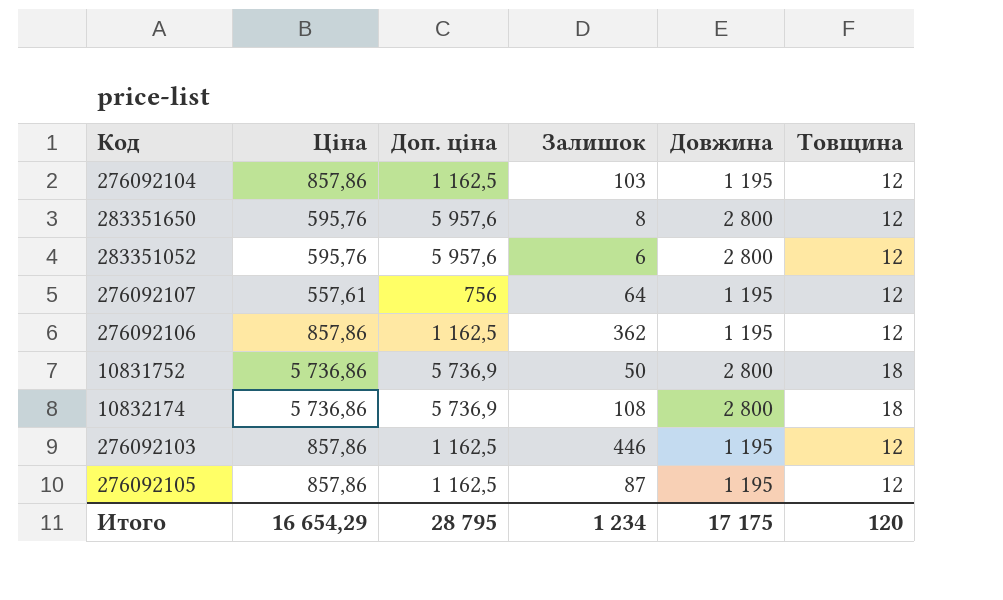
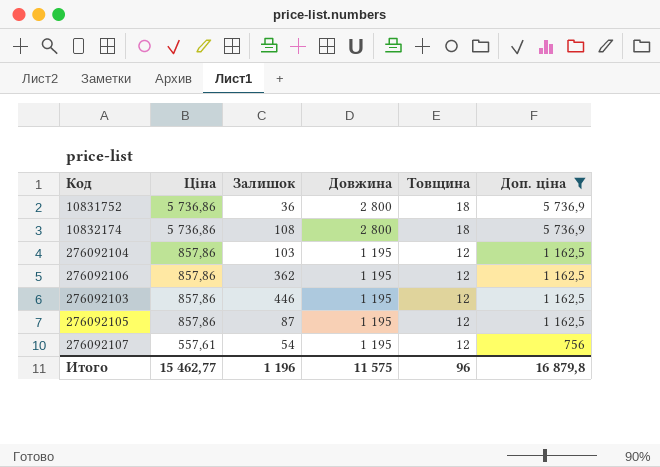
filter: none -> Доп. ціна != 5 957,6
row order: none -> Ціна descending
column Доп. ціна | position: 3 -> 6
10831752 | Залишок: 50 -> 36
276092107 | Залишок: 64 -> 54
Итого | Ціна: 16 654,29 -> 15 462,77
Итого | Залишок: 1 234 -> 1 196
Итого | Довжина: 17 175 -> 11 575
Итого | Товщина: 120 -> 96
Итого | Доп. ціна: 28 795 -> 16 879,8

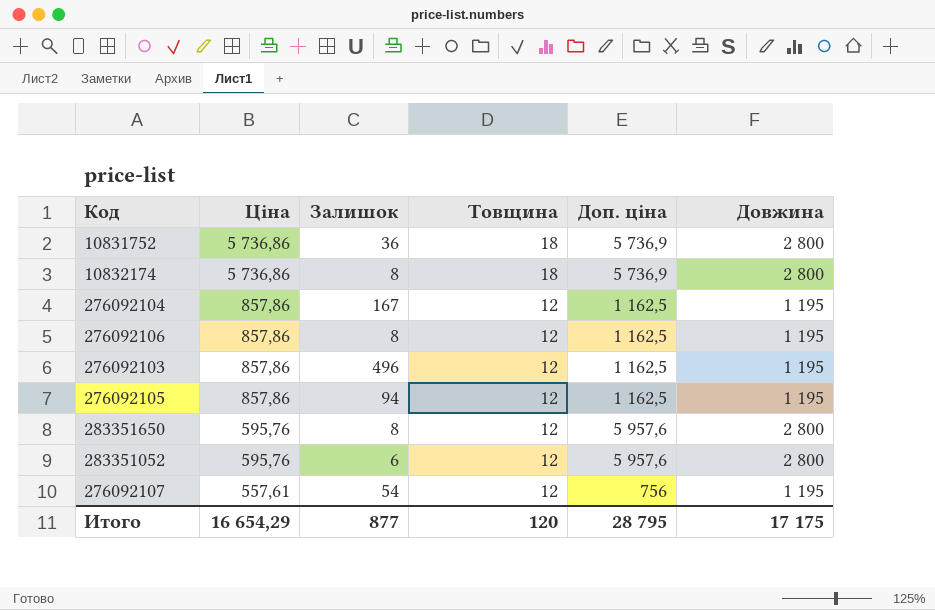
filter: Доп. ціна != 5 957,6 -> none
column Довжина | position: 4 -> 6
10832174 | Залишок: 108 -> 8
276092104 | Залишок: 103 -> 167
276092106 | Залишок: 362 -> 8
276092103 | Залишок: 446 -> 496
276092105 | Залишок: 87 -> 94
Итого | Ціна: 15 462,77 -> 16 654,29
Итого | Залишок: 1 196 -> 877
Итого | Товщина: 96 -> 120
Итого | Доп. ціна: 16 879,8 -> 28 795
Итого | Довжина: 11 575 -> 17 175

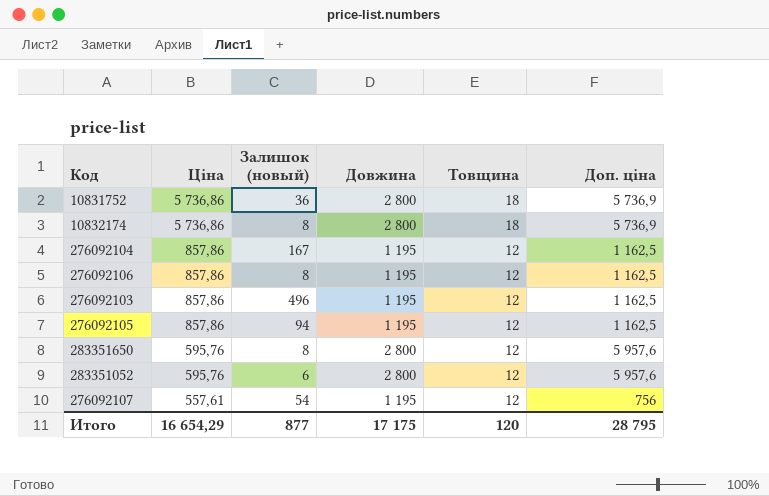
column name: Залишок -> Залишок (новый)
column Довжина | position: 6 -> 4

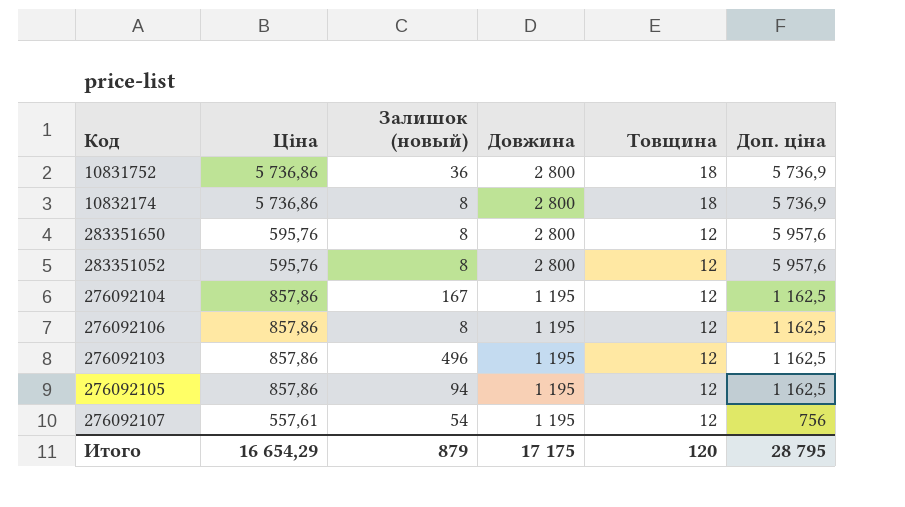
row order: Ціна descending -> Довжина descending
283351052 | Залишок (новый): 6 -> 8
Итого | Залишок (новый): 877 -> 879

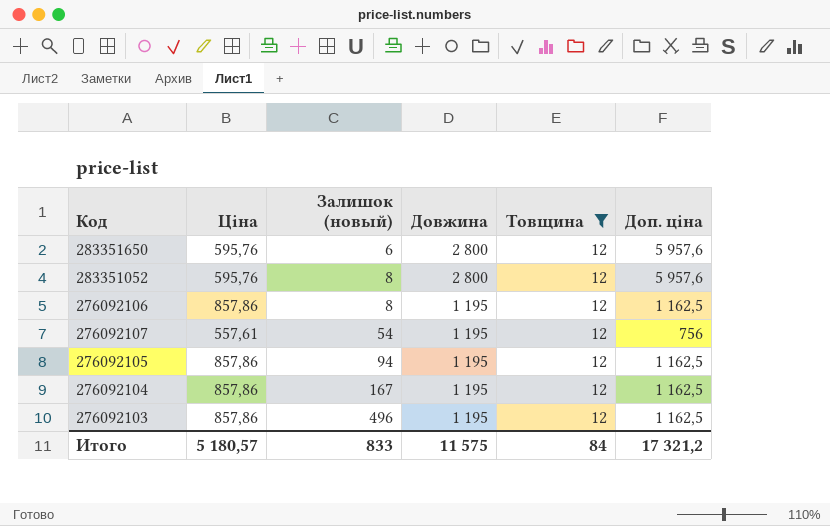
filter: none -> Товщина = 12
row order: Довжина descending -> Залишок (новый) ascending
283351650 | Залишок (новый): 8 -> 6
Итого | Ціна: 16 654,29 -> 5 180,57
Итого | Залишок (новый): 879 -> 833
Итого | Довжина: 17 175 -> 11 575
Итого | Товщина: 120 -> 84
Итого | Доп. ціна: 28 795 -> 17 321,2

